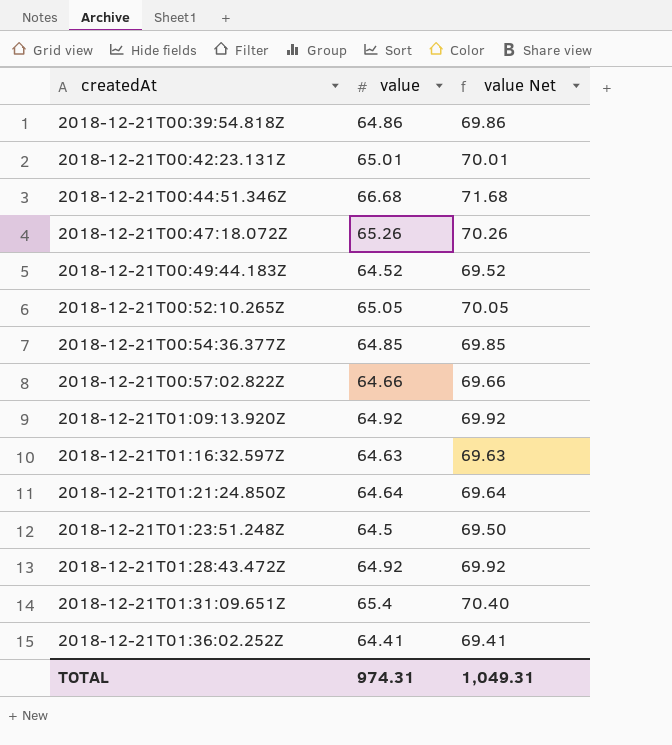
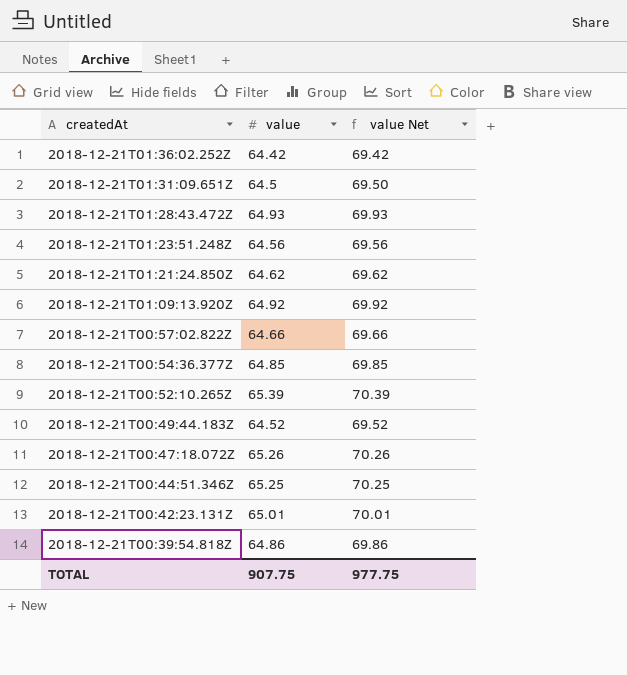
row order: createdAt ascending -> createdAt descending
row 2018-12-21T01:16:32.597Z: 64.63 | 69.63 -> none
2018-12-21T01:36:02.252Z | value: 64.41 -> 64.42
2018-12-21T01:36:02.252Z | value Net: 69.41 -> 69.42
2018-12-21T01:31:09.651Z | value: 65.4 -> 64.5
2018-12-21T01:31:09.651Z | value Net: 70.40 -> 69.50
2018-12-21T01:28:43.472Z | value: 64.92 -> 64.93
2018-12-21T01:28:43.472Z | value Net: 69.92 -> 69.93
2018-12-21T01:23:51.248Z | value: 64.5 -> 64.56
2018-12-21T01:23:51.248Z | value Net: 69.50 -> 69.56
2018-12-21T01:21:24.850Z | value: 64.64 -> 64.62
2018-12-21T01:21:24.850Z | value Net: 69.64 -> 69.62
2018-12-21T00:52:10.265Z | value: 65.05 -> 65.39
2018-12-21T00:52:10.265Z | value Net: 70.05 -> 70.39
2018-12-21T00:44:51.346Z | value: 66.68 -> 65.25
2018-12-21T00:44:51.346Z | value Net: 71.68 -> 70.25
TOTAL | value: 974.31 -> 907.75
TOTAL | value Net: 1,049.31 -> 977.75

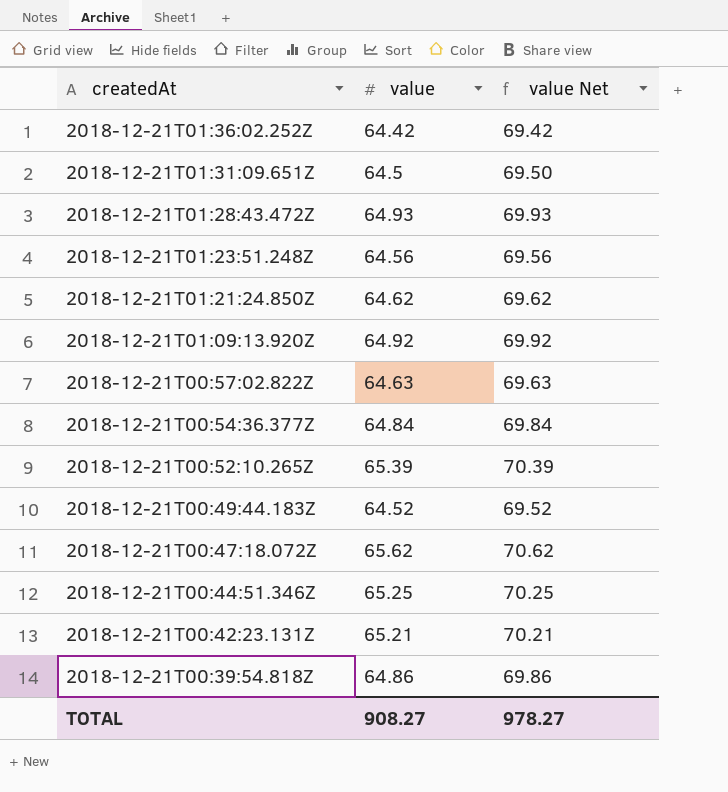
2018-12-21T00:57:02.822Z | value: 64.66 -> 64.63
2018-12-21T00:57:02.822Z | value Net: 69.66 -> 69.63
2018-12-21T00:54:36.377Z | value: 64.85 -> 64.84
2018-12-21T00:54:36.377Z | value Net: 69.85 -> 69.84
2018-12-21T00:47:18.072Z | value: 65.26 -> 65.62
2018-12-21T00:47:18.072Z | value Net: 70.26 -> 70.62
2018-12-21T00:42:23.131Z | value: 65.01 -> 65.21
2018-12-21T00:42:23.131Z | value Net: 70.01 -> 70.21
TOTAL | value: 907.75 -> 908.27
TOTAL | value Net: 977.75 -> 978.27

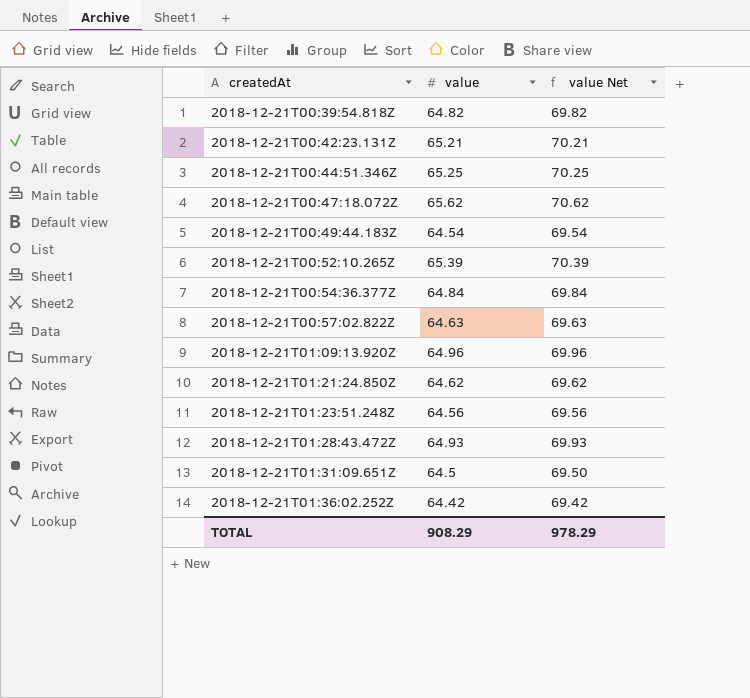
row order: createdAt descending -> createdAt ascending
2018-12-21T00:39:54.818Z | value: 64.86 -> 64.82
2018-12-21T00:39:54.818Z | value Net: 69.86 -> 69.82
2018-12-21T00:49:44.183Z | value: 64.52 -> 64.54
2018-12-21T00:49:44.183Z | value Net: 69.52 -> 69.54
2018-12-21T01:09:13.920Z | value: 64.92 -> 64.96
2018-12-21T01:09:13.920Z | value Net: 69.92 -> 69.96
TOTAL | value: 908.27 -> 908.29
TOTAL | value Net: 978.27 -> 978.29

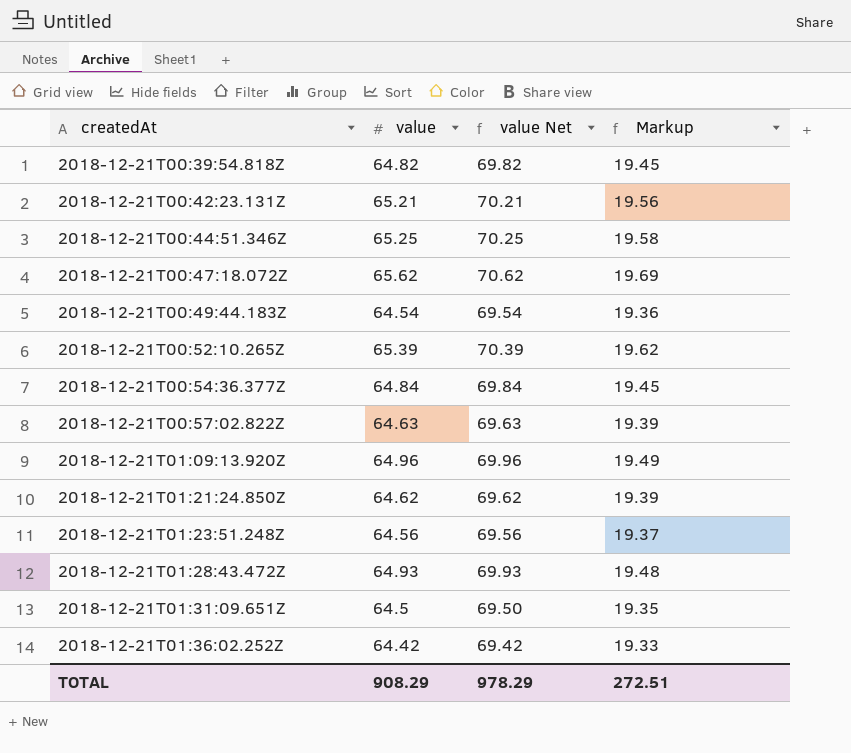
column Markup | formula: none -> [value] * 0.3

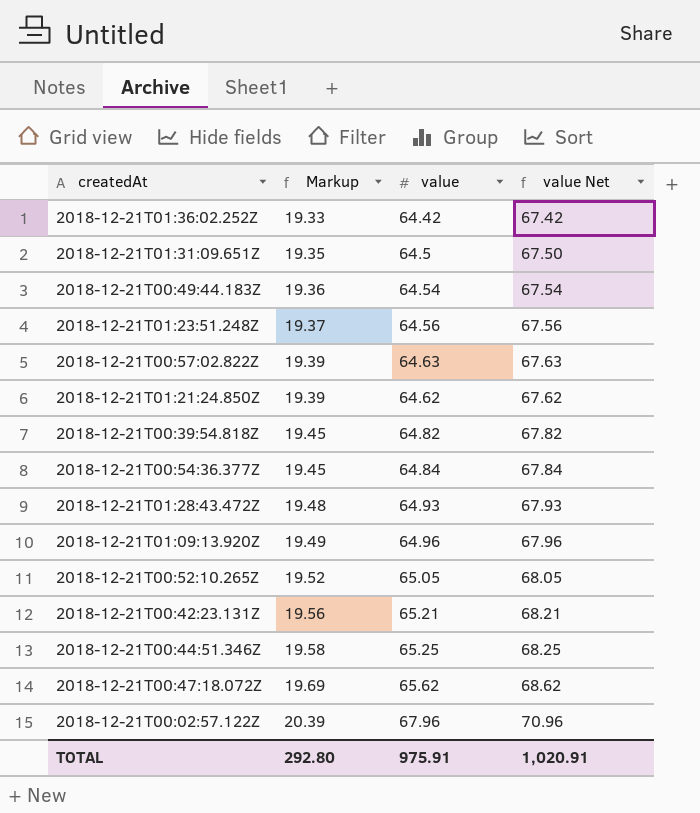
row order: createdAt ascending -> Markup ascending
column Markup | position: 4 -> 2
column value Net | formula: [value] + 5 -> [value] + 3
2018-12-21T00:52:10.265Z | Markup: 19.62 -> 19.52
2018-12-21T00:52:10.265Z | value: 65.39 -> 65.05
row 2018-12-21T00:02:57.122Z: none -> 20.39 | 67.96 | 70.96
TOTAL | Markup: 272.51 -> 292.80
TOTAL | value: 908.29 -> 975.91
TOTAL | value Net: 978.29 -> 1,020.91

